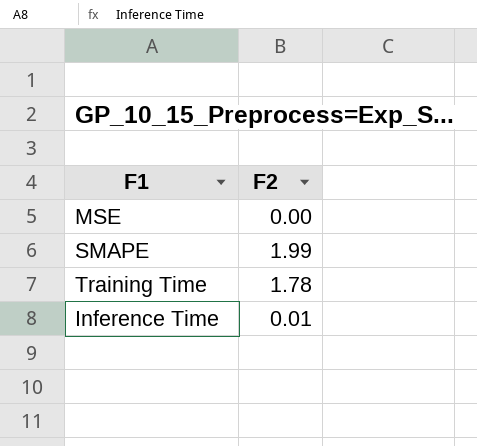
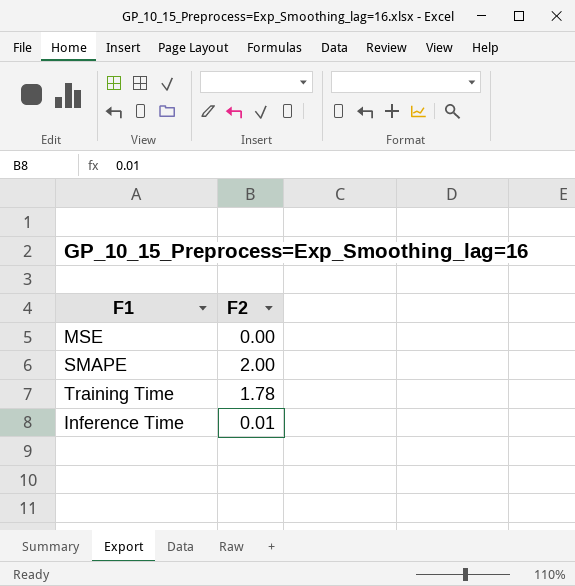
SMAPE | F2: 1.99 -> 2.00

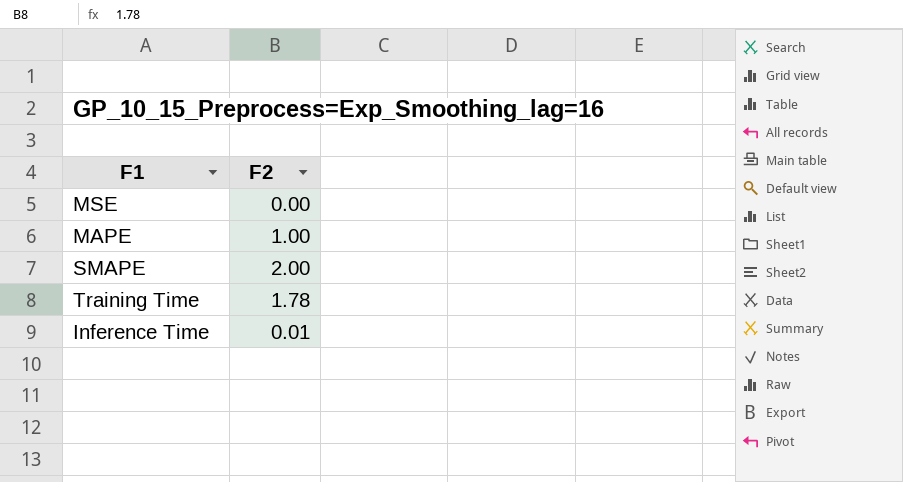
row MAPE: none -> 1.00

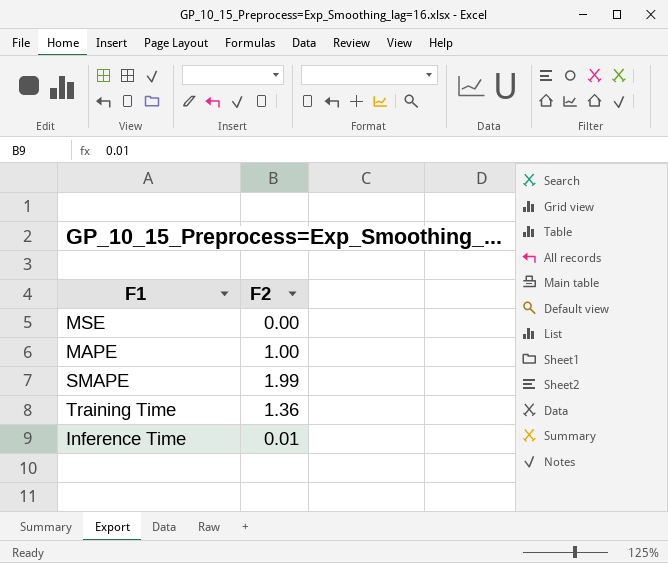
SMAPE | F2: 2.00 -> 1.99
Training Time | F2: 1.78 -> 1.36

